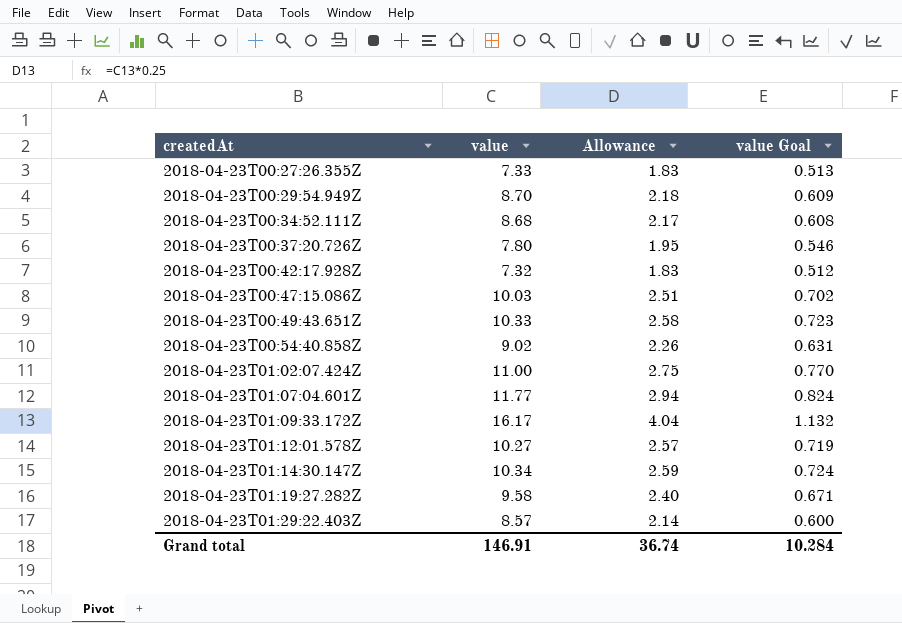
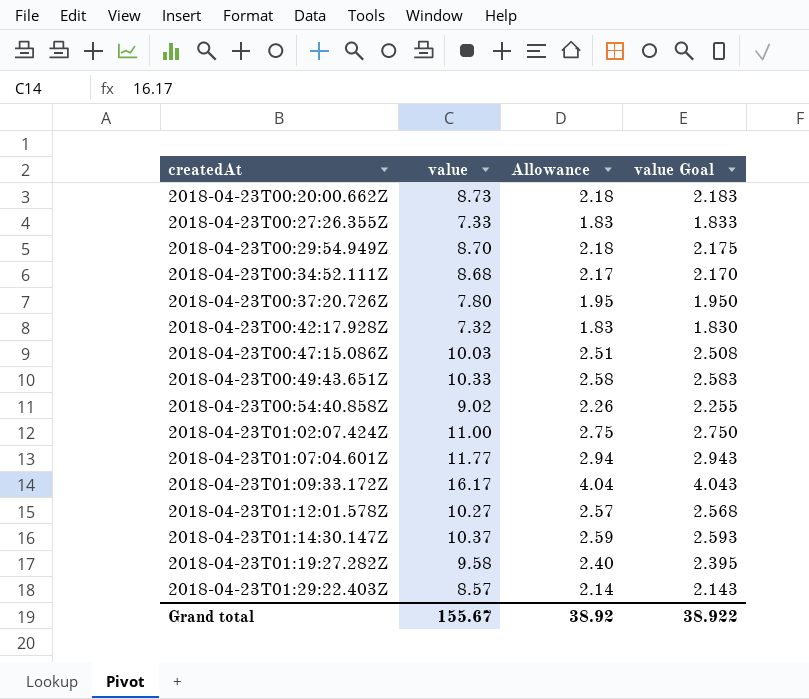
column value Goal | formula: [value] * 0.07 -> [value] * 0.25
row 2018-04-23T00:20:00.662Z: none -> 8.73 | 2.18 | 2.183
2018-04-23T01:14:30.147Z | value: 10.34 -> 10.37
Grand total | value: 146.91 -> 155.67
Grand total | Allowance: 36.74 -> 38.92
Grand total | value Goal: 10.284 -> 38.922

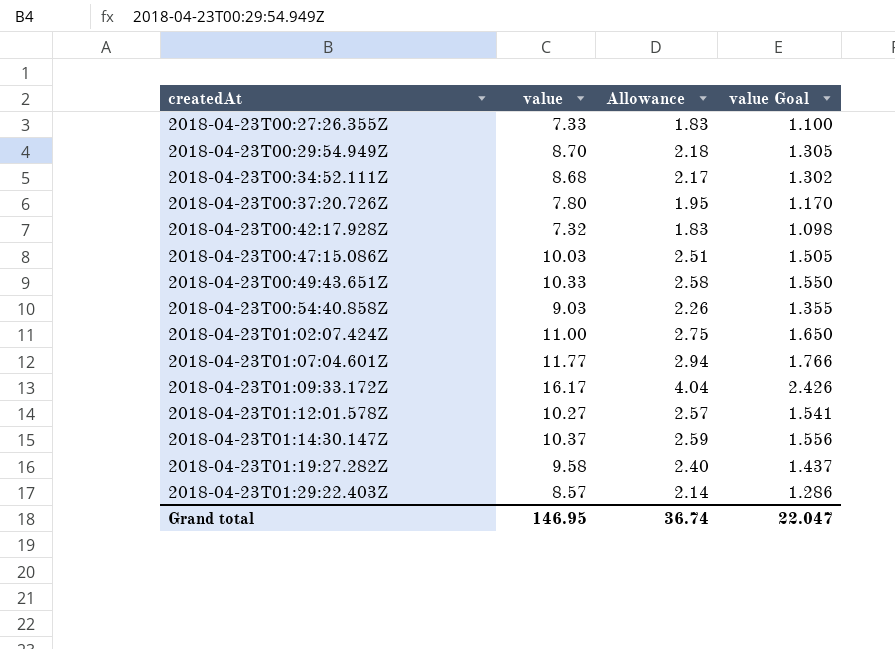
column value Goal | formula: [value] * 0.25 -> [value] * 0.15
row 2018-04-23T00:20:00.662Z: 8.73 | 2.18 | 2.183 -> none
2018-04-23T00:54:40.858Z | value: 9.02 -> 9.03
Grand total | value: 155.67 -> 146.95
Grand total | Allowance: 38.92 -> 36.74
Grand total | value Goal: 38.922 -> 22.047

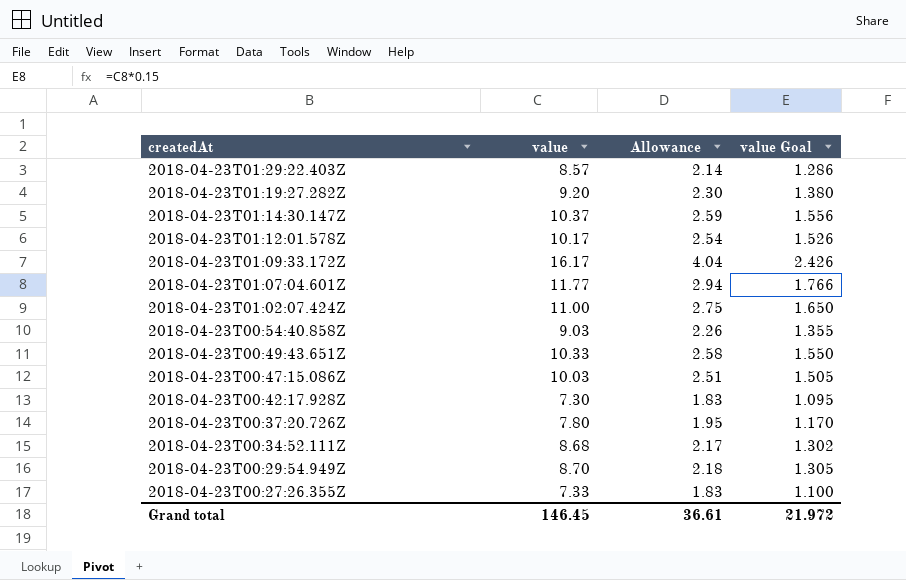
row order: createdAt ascending -> createdAt descending
2018-04-23T01:19:27.282Z | value: 9.58 -> 9.20
2018-04-23T01:19:27.282Z | Allowance: 2.40 -> 2.30
2018-04-23T01:19:27.282Z | value Goal: 1.437 -> 1.380
2018-04-23T01:12:01.578Z | value: 10.27 -> 10.17
2018-04-23T01:12:01.578Z | Allowance: 2.57 -> 2.54
2018-04-23T01:12:01.578Z | value Goal: 1.541 -> 1.526
2018-04-23T00:42:17.928Z | value: 7.32 -> 7.30
2018-04-23T00:42:17.928Z | value Goal: 1.098 -> 1.095
Grand total | value: 146.95 -> 146.45
Grand total | Allowance: 36.74 -> 36.61
Grand total | value Goal: 22.047 -> 21.972

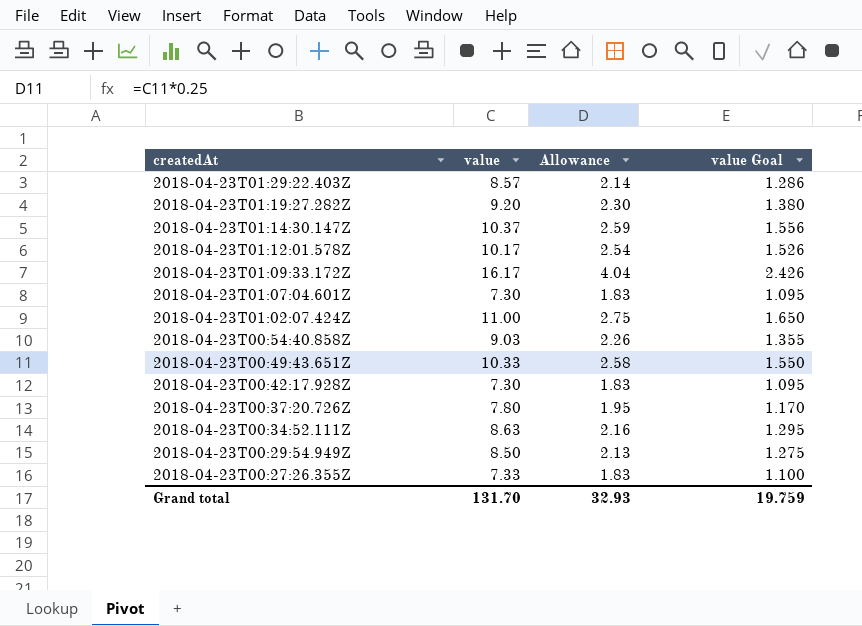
row 2018-04-23T00:47:15.086Z: 10.03 | 2.51 | 1.505 -> none
2018-04-23T01:07:04.601Z | value: 11.77 -> 7.30
2018-04-23T01:07:04.601Z | Allowance: 2.94 -> 1.83
2018-04-23T01:07:04.601Z | value Goal: 1.766 -> 1.095
2018-04-23T00:34:52.111Z | value: 8.68 -> 8.63
2018-04-23T00:34:52.111Z | Allowance: 2.17 -> 2.16
2018-04-23T00:34:52.111Z | value Goal: 1.302 -> 1.295
2018-04-23T00:29:54.949Z | value: 8.70 -> 8.50
2018-04-23T00:29:54.949Z | Allowance: 2.18 -> 2.13
2018-04-23T00:29:54.949Z | value Goal: 1.305 -> 1.275
Grand total | value: 146.45 -> 131.70
Grand total | Allowance: 36.61 -> 32.93
Grand total | value Goal: 21.972 -> 19.759

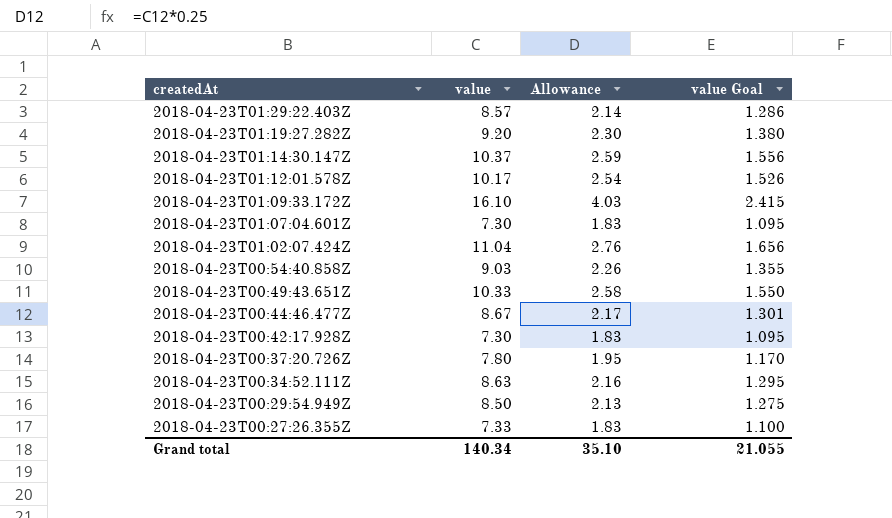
2018-04-23T01:09:33.172Z | value: 16.17 -> 16.10
2018-04-23T01:09:33.172Z | Allowance: 4.04 -> 4.03
2018-04-23T01:09:33.172Z | value Goal: 2.426 -> 2.415
2018-04-23T01:02:07.424Z | value: 11.00 -> 11.04
2018-04-23T01:02:07.424Z | Allowance: 2.75 -> 2.76
2018-04-23T01:02:07.424Z | value Goal: 1.650 -> 1.656
row 2018-04-23T00:44:46.477Z: none -> 8.67 | 2.17 | 1.301
Grand total | value: 131.70 -> 140.34
Grand total | Allowance: 32.93 -> 35.10
Grand total | value Goal: 19.759 -> 21.055

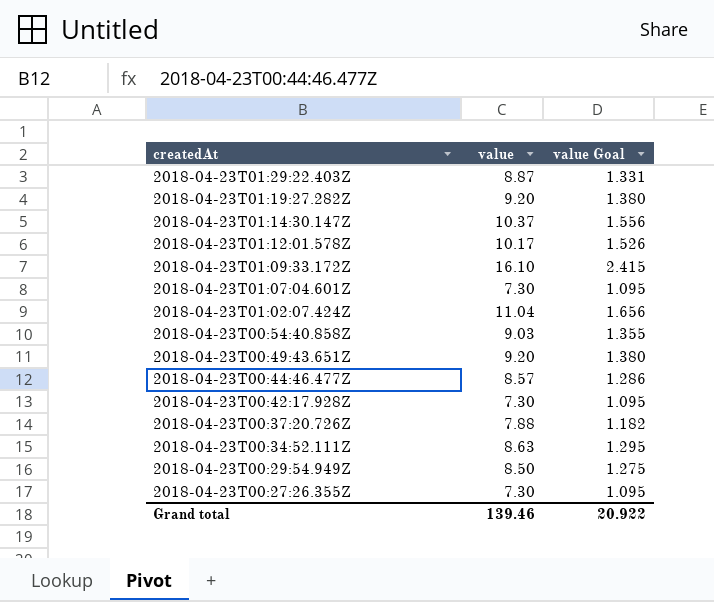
column Allowance | formula: [value] * 0.25 -> none
2018-04-23T01:29:22.403Z | value: 8.57 -> 8.87
2018-04-23T01:29:22.403Z | value Goal: 1.286 -> 1.331
2018-04-23T00:49:43.651Z | value: 10.33 -> 9.20
2018-04-23T00:49:43.651Z | value Goal: 1.550 -> 1.380
2018-04-23T00:44:46.477Z | value: 8.67 -> 8.57
2018-04-23T00:44:46.477Z | value Goal: 1.301 -> 1.286
2018-04-23T00:37:20.726Z | value: 7.80 -> 7.88
2018-04-23T00:37:20.726Z | value Goal: 1.170 -> 1.182
2018-04-23T00:27:26.355Z | value: 7.33 -> 7.30
2018-04-23T00:27:26.355Z | value Goal: 1.100 -> 1.095
Grand total | value: 140.34 -> 139.46
Grand total | value Goal: 21.055 -> 20.922

